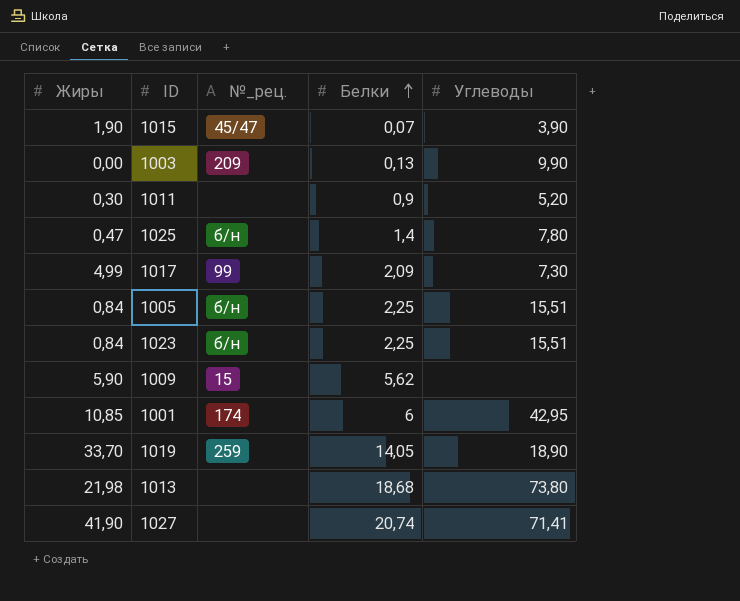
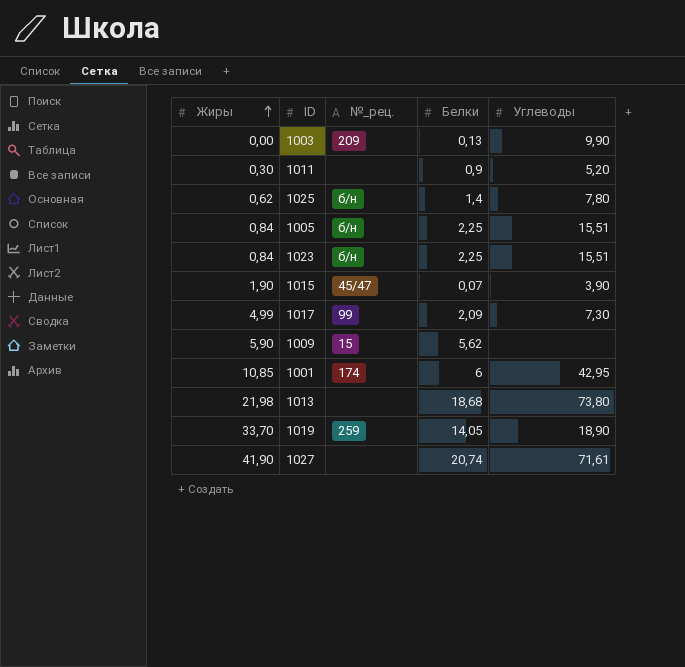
row order: Белки ascending -> Жиры ascending
1025 | Жиры: 0,47 -> 0,62
1027 | Углеводы: 71,41 -> 71,61

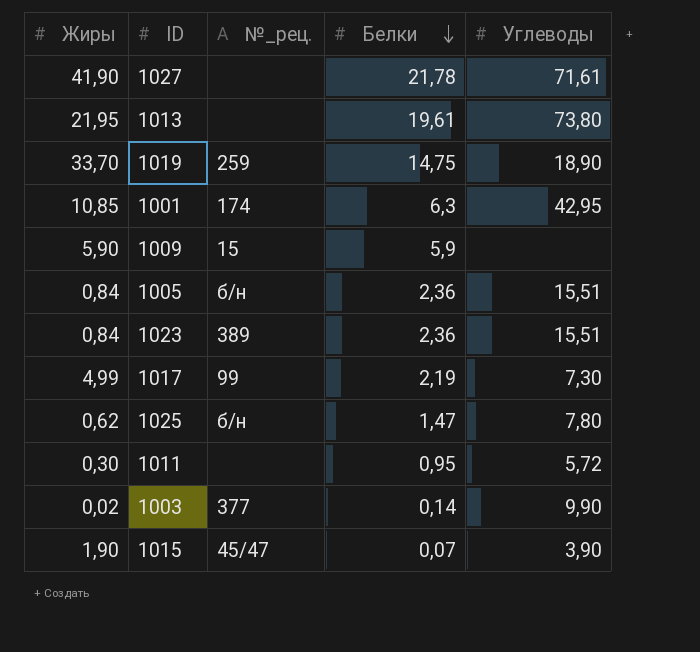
row order: Жиры ascending -> Белки descending
1027 | Белки: 20,74 -> 21,78
1013 | Жиры: 21,98 -> 21,95
1013 | Белки: 18,68 -> 19,61
1019 | Белки: 14,05 -> 14,75
1001 | Белки: 6 -> 6,3
1009 | Белки: 5,62 -> 5,9
1005 | Белки: 2,25 -> 2,36
1023 | №_рец.: б/н -> 389
1023 | Белки: 2,25 -> 2,36
1017 | Белки: 2,09 -> 2,19
1025 | Белки: 1,4 -> 1,47
1011 | Белки: 0,9 -> 0,95
1011 | Углеводы: 5,20 -> 5,72
1003 | Жиры: 0,00 -> 0,02
1003 | №_рец.: 209 -> 377
1003 | Белки: 0,13 -> 0,14

